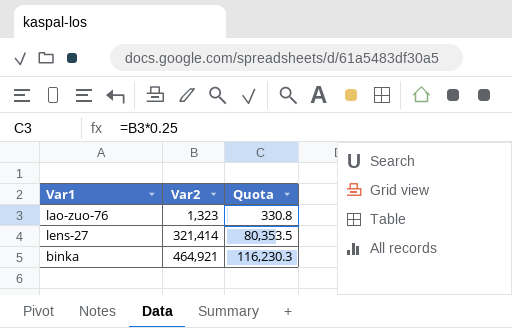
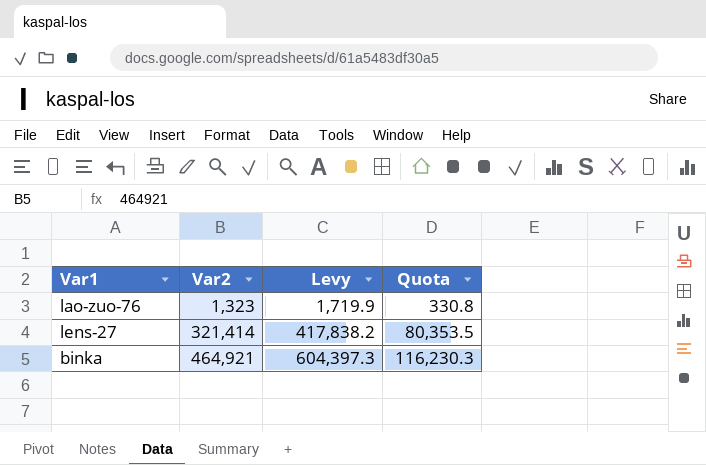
column Levy | formula: none -> [Var2] * 1.3

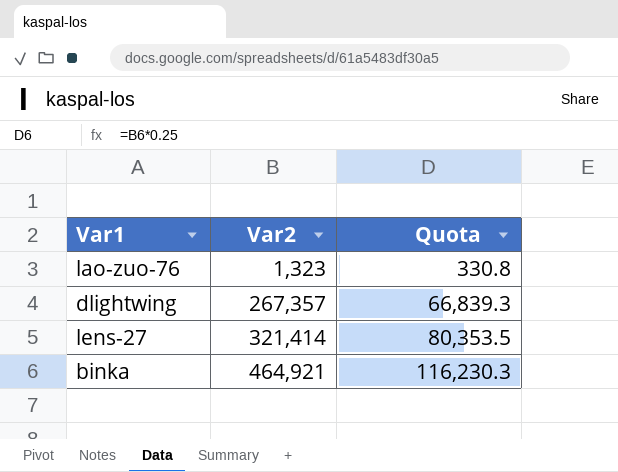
column Levy | formula: [Var2] * 1.3 -> none
row dlightwing: none -> 267,357 | 66,839.3

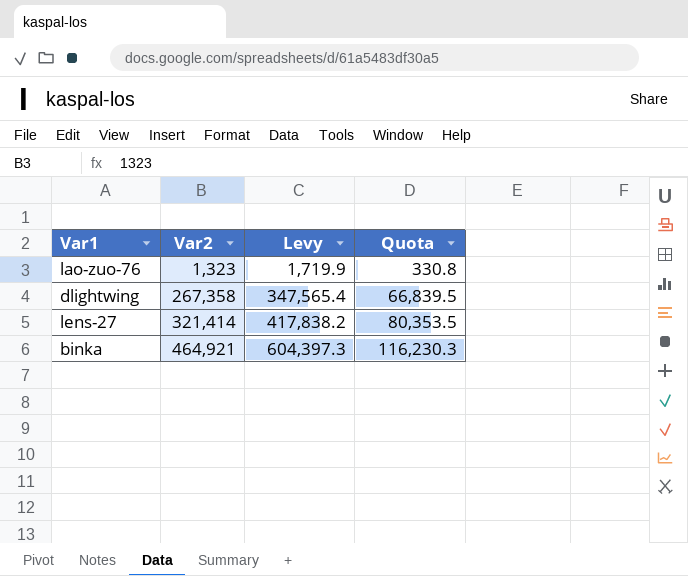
column Levy | formula: none -> [Var2] * 1.3
dlightwing | Var2: 267,357 -> 267,358
dlightwing | Quota: 66,839.3 -> 66,839.5

